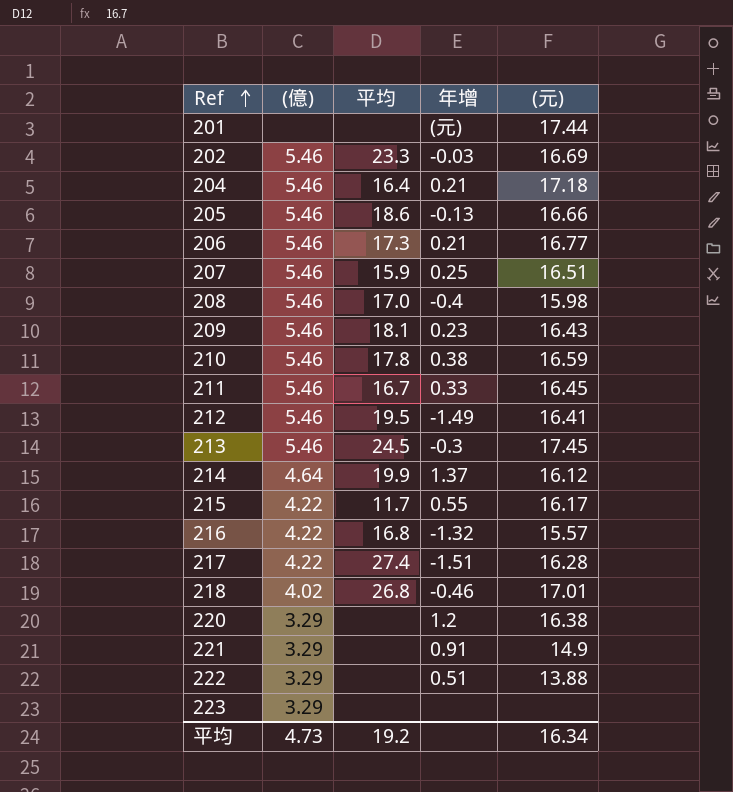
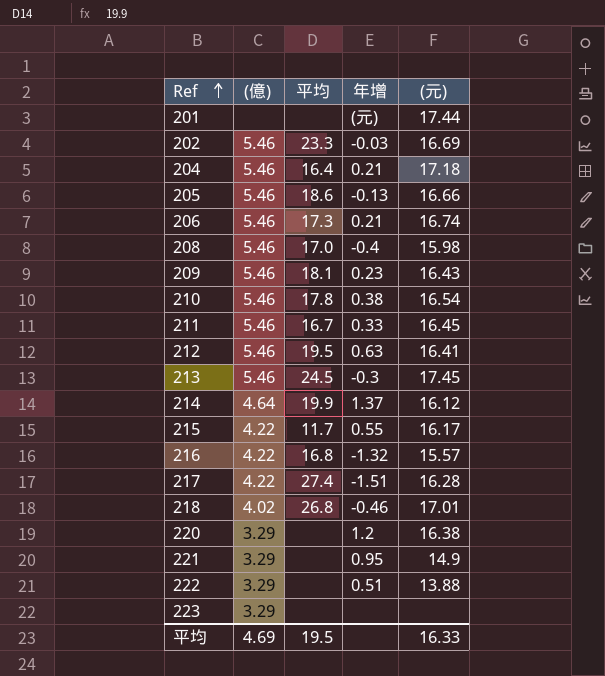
row 207: 5.46 | 15.9 | 0.25 | 16.51 -> none
206 | (元): 16.77 -> 16.74
210 | (元): 16.59 -> 16.54
212 | 年增: -1.49 -> 0.63
221 | 年增: 0.91 -> 0.95
平均 | (億): 4.73 -> 4.69
平均 | 平均: 19.2 -> 19.5
平均 | (元): 16.34 -> 16.33

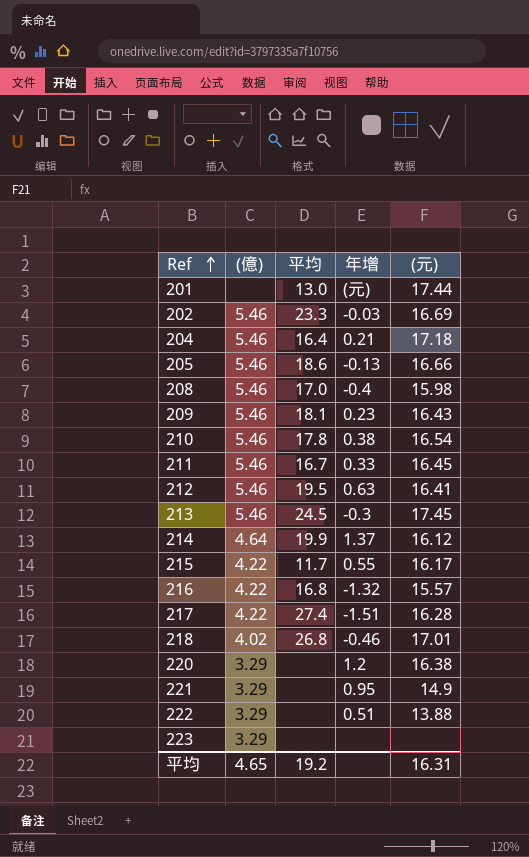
row 206: 5.46 | 17.3 | 0.21 | 16.74 -> none
201 | 平均: none -> 13.0
平均 | (億): 4.69 -> 4.65
平均 | 平均: 19.5 -> 19.2
平均 | (元): 16.33 -> 16.31

